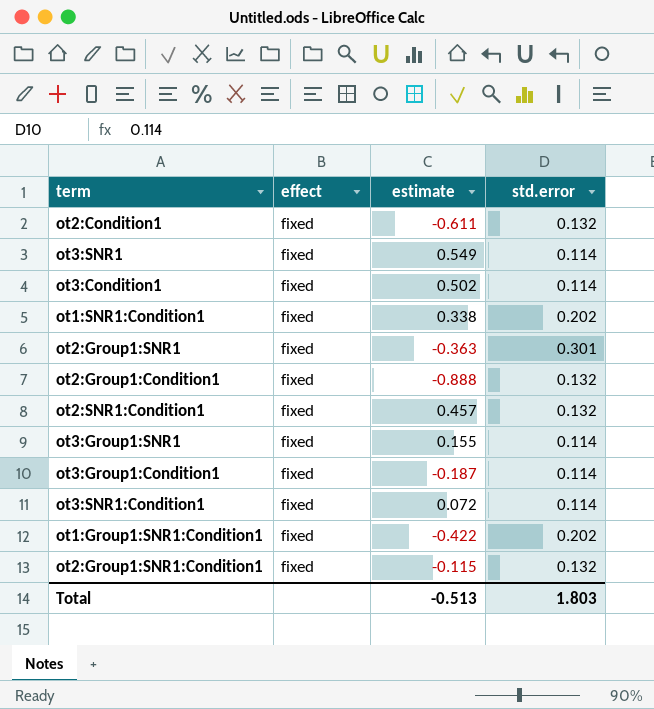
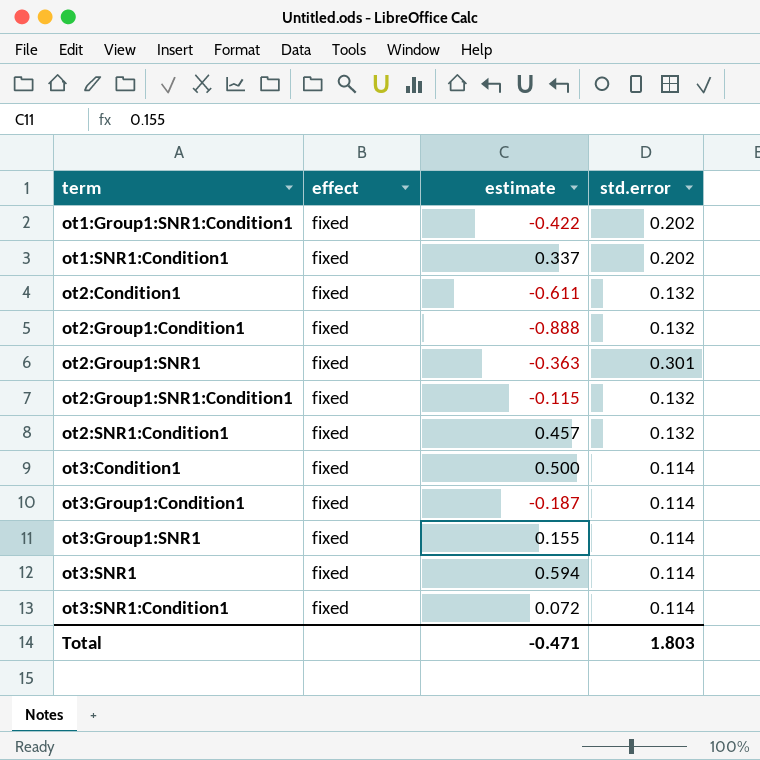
row order: none -> term ascending
ot1:SNR1:Condition1 | estimate: 0.338 -> 0.337
ot3:Condition1 | estimate: 0.502 -> 0.500
ot3:SNR1 | estimate: 0.549 -> 0.594
Total | estimate: -0.513 -> -0.471

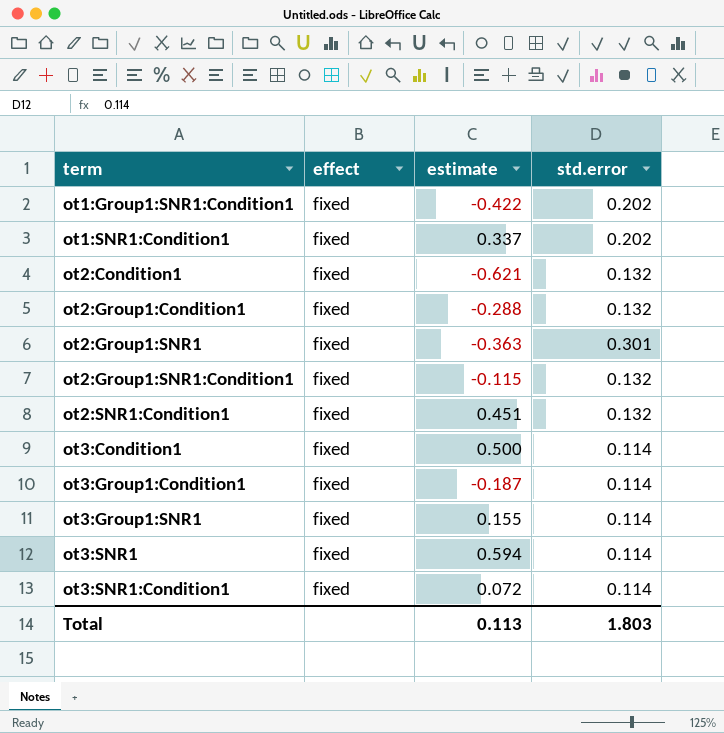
ot2:Condition1 | estimate: -0.611 -> -0.621
ot2:Group1:Condition1 | estimate: -0.888 -> -0.288
ot2:SNR1:Condition1 | estimate: 0.457 -> 0.451
Total | estimate: -0.471 -> 0.113

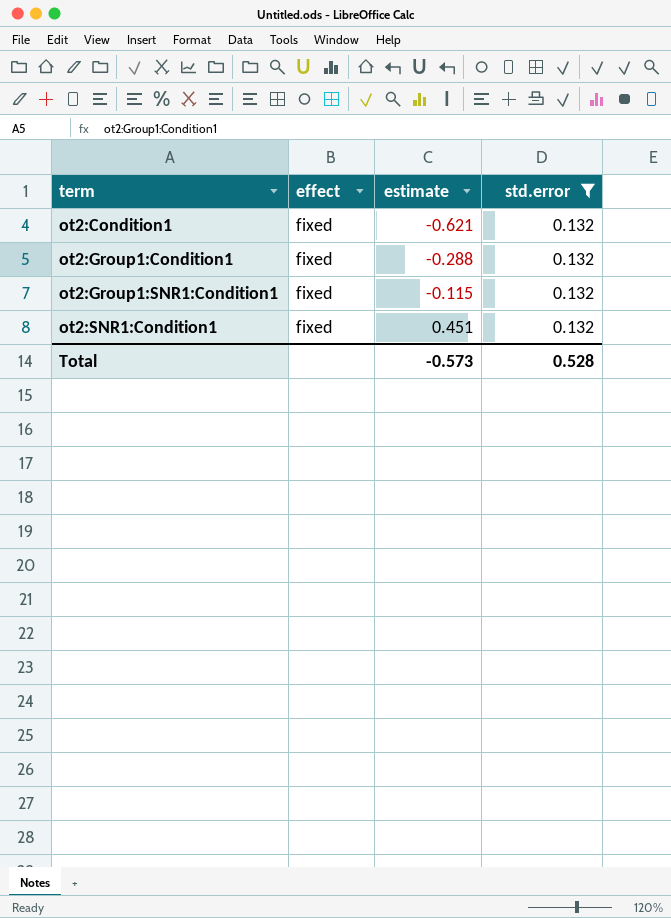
filter: none -> std.error = 0.132
Total | estimate: 0.113 -> -0.573
Total | std.error: 1.803 -> 0.528

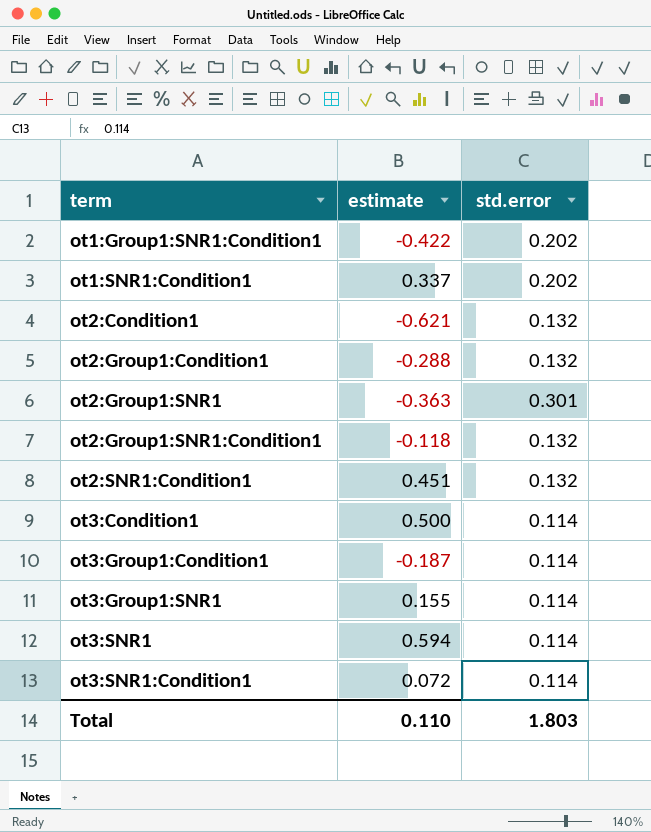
filter: std.error = 0.132 -> none
column effect | position: 2 -> none
ot2:Group1:SNR1:Condition1 | estimate: -0.115 -> -0.118
Total | estimate: -0.573 -> 0.110
Total | std.error: 0.528 -> 1.803

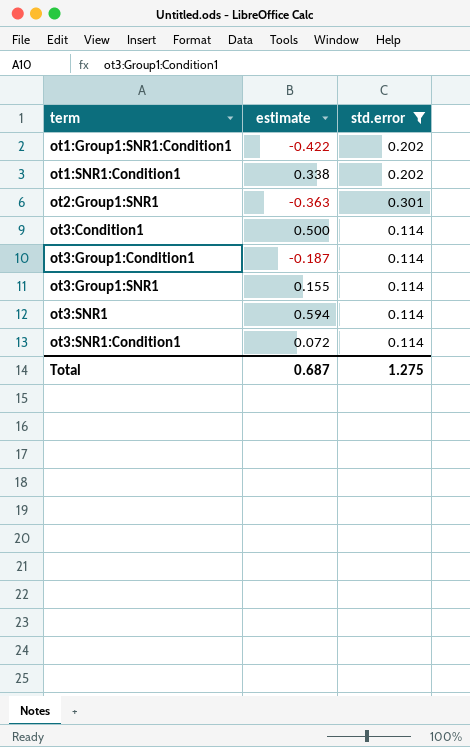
filter: none -> std.error != 0.132
ot1:SNR1:Condition1 | estimate: 0.337 -> 0.338
Total | estimate: 0.110 -> 0.687
Total | std.error: 1.803 -> 1.275

